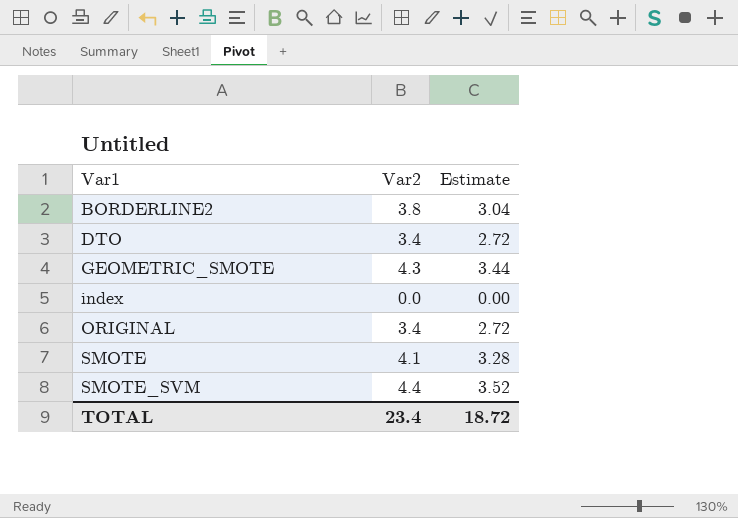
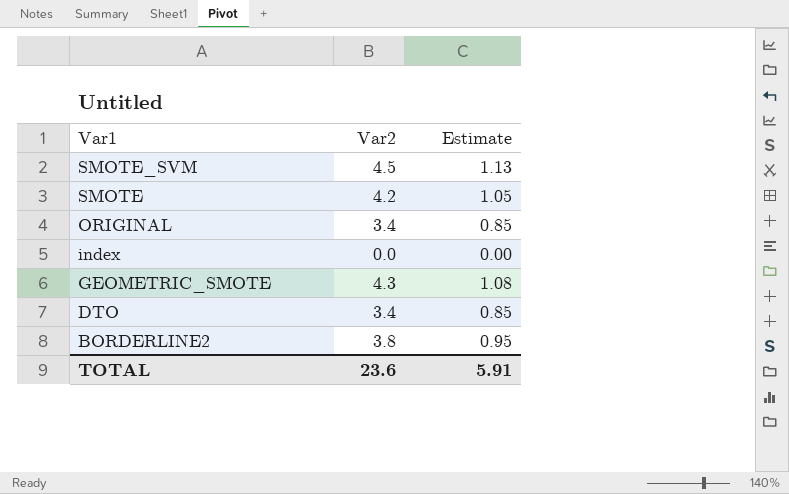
row order: Var1 ascending -> Var1 descending
column Estimate | formula: [Var2] * 0.8 -> [Var2] * 0.25
SMOTE_SVM | Var2: 4.4 -> 4.5
SMOTE | Var2: 4.1 -> 4.2
TOTAL | Var2: 23.4 -> 23.6
TOTAL | Estimate: 18.72 -> 5.91

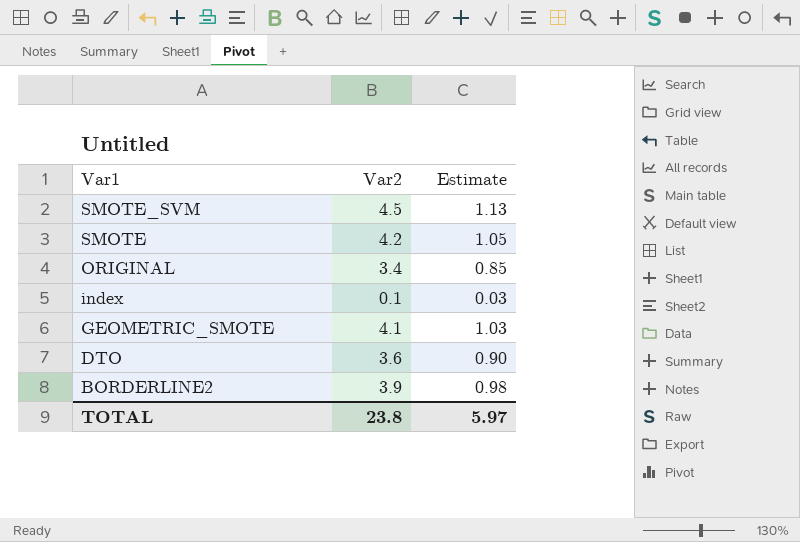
index | Var2: 0.0 -> 0.1
index | Estimate: 0.00 -> 0.03
GEOMETRIC_SMOTE | Var2: 4.3 -> 4.1
GEOMETRIC_SMOTE | Estimate: 1.08 -> 1.03
DTO | Var2: 3.4 -> 3.6
DTO | Estimate: 0.85 -> 0.90
BORDERLINE2 | Var2: 3.8 -> 3.9
BORDERLINE2 | Estimate: 0.95 -> 0.98
TOTAL | Var2: 23.6 -> 23.8
TOTAL | Estimate: 5.91 -> 5.97

